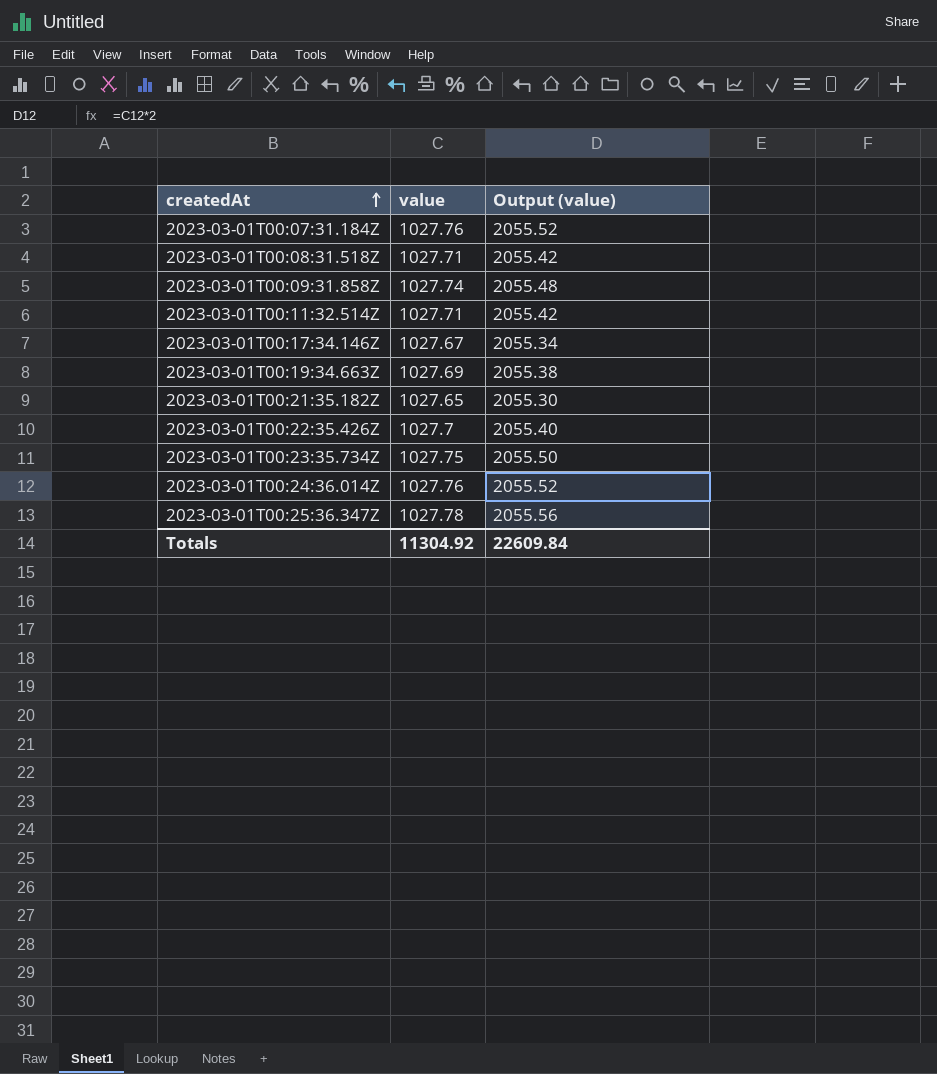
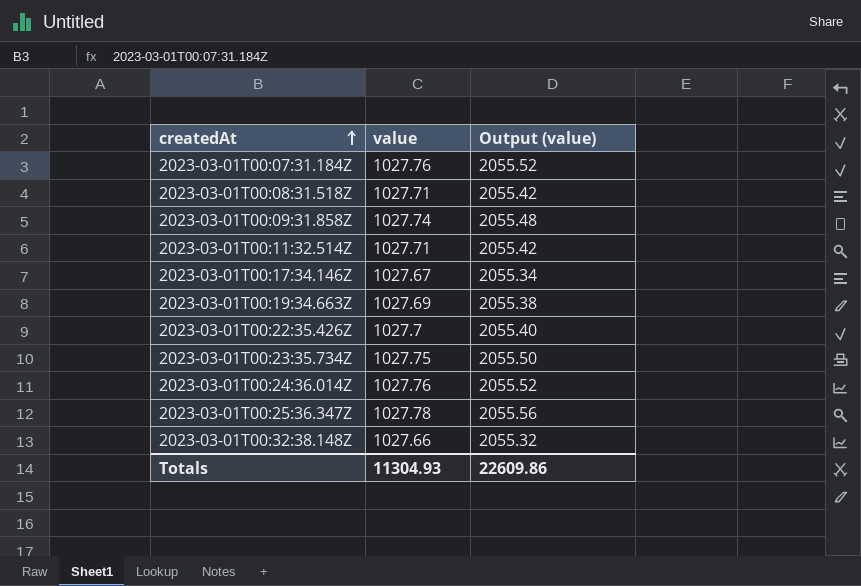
row 2023-03-01T00:21:35.182Z: 1027.65 | 2055.30 -> none
row 2023-03-01T00:32:38.148Z: none -> 1027.66 | 2055.32
Totals | value: 11304.92 -> 11304.93
Totals | Output (value): 22609.84 -> 22609.86

